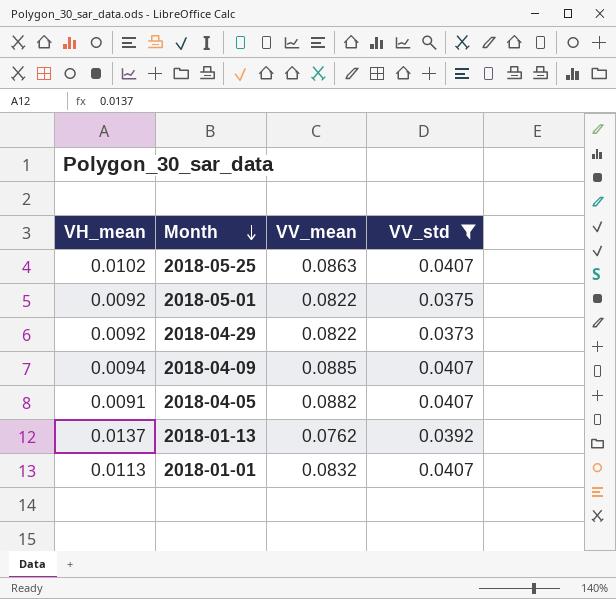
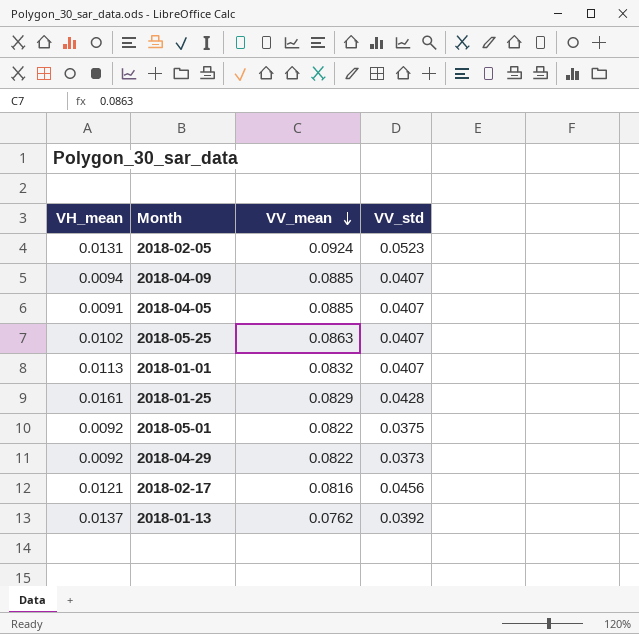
filter: VV_std <= 0.0407 -> none
row order: Month descending -> VV_mean descending
2018-04-05 | VV_mean: 0.0882 -> 0.0885

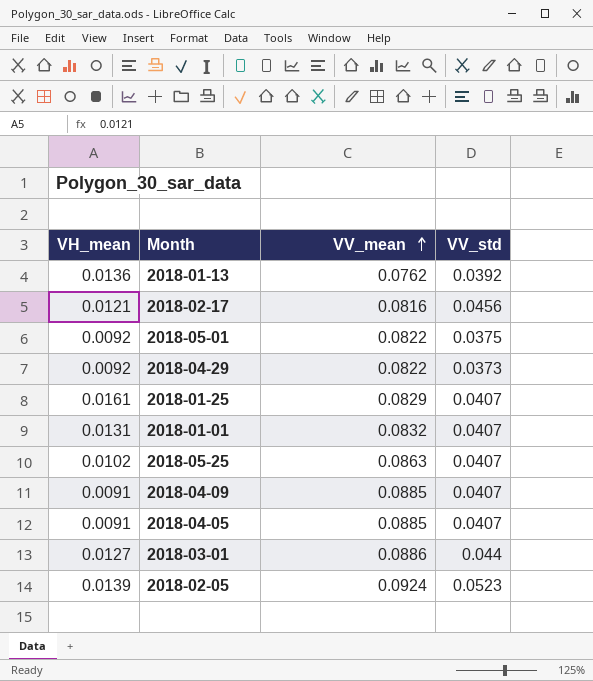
row order: VV_mean descending -> VV_mean ascending
2018-01-13 | VH_mean: 0.0137 -> 0.0136
2018-01-25 | VV_std: 0.0428 -> 0.0407
2018-01-01 | VH_mean: 0.0113 -> 0.0131
2018-04-09 | VH_mean: 0.0094 -> 0.0091
row 2018-03-01: none -> 0.0127 | 0.0886 | 0.044
2018-02-05 | VH_mean: 0.0131 -> 0.0139

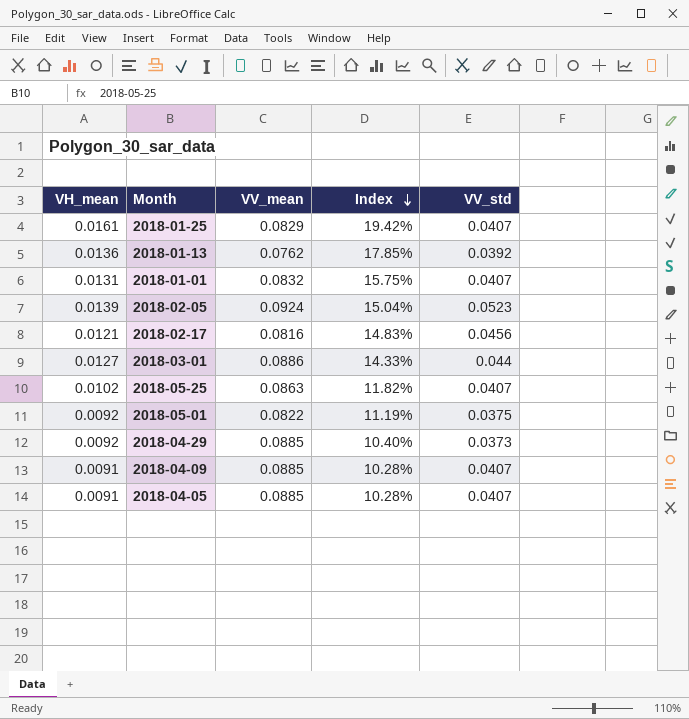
row order: VV_mean ascending -> Index descending
column Index | formula: none -> [VH_mean] / [VV_mean]
2018-04-29 | VV_mean: 0.0822 -> 0.0885

